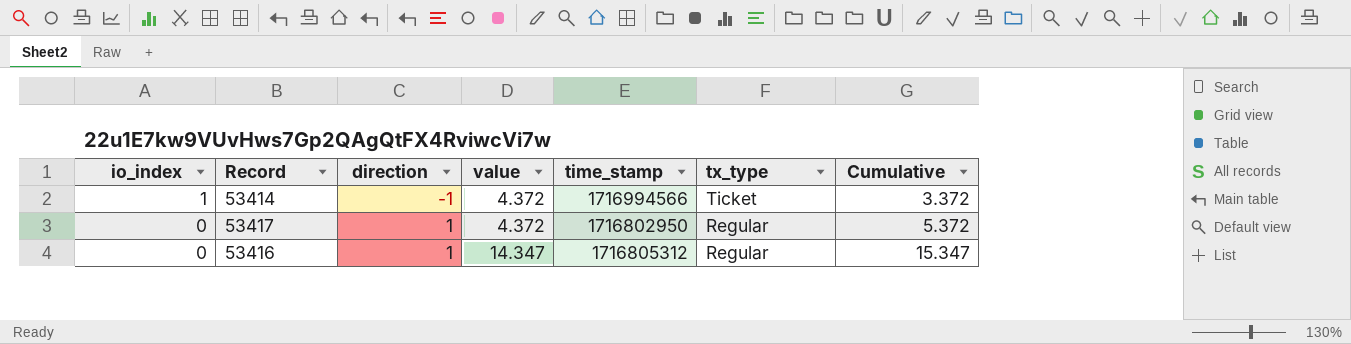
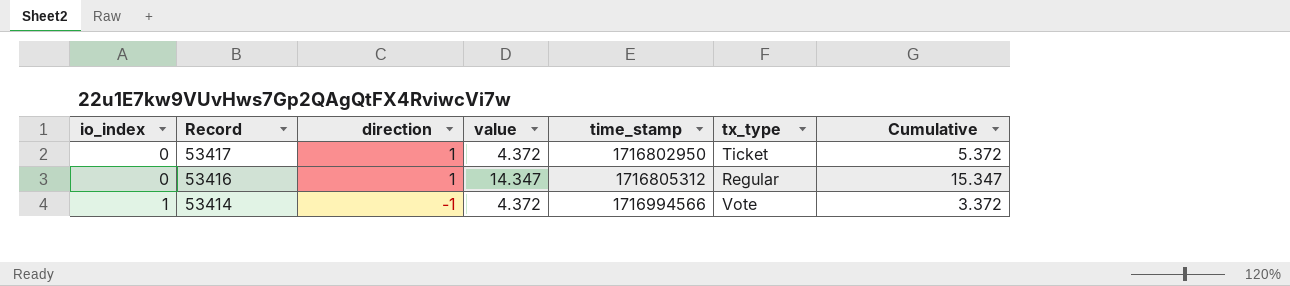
row order: io_index descending -> io_index ascending
53417 | tx_type: Regular -> Ticket
53414 | tx_type: Ticket -> Vote

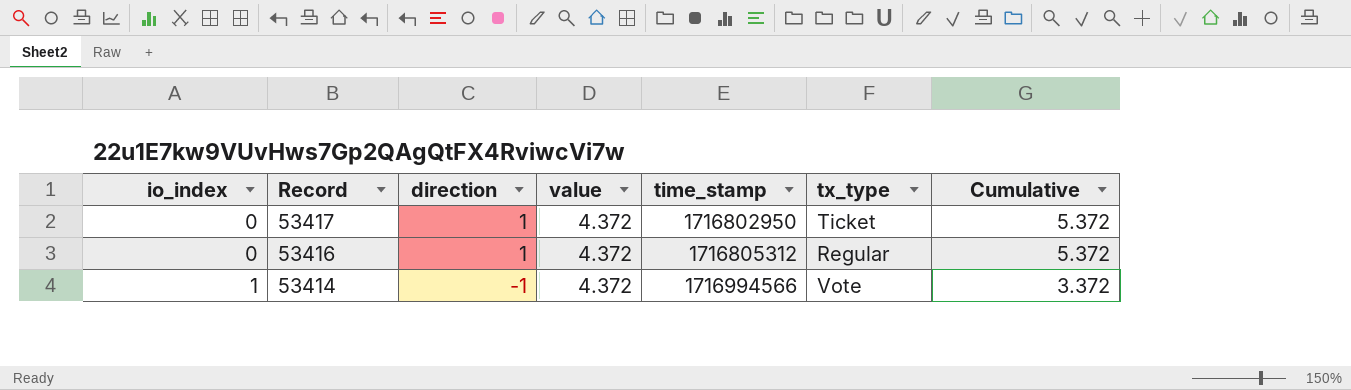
53416 | value: 14.347 -> 4.372
53416 | Cumulative: 15.347 -> 5.372

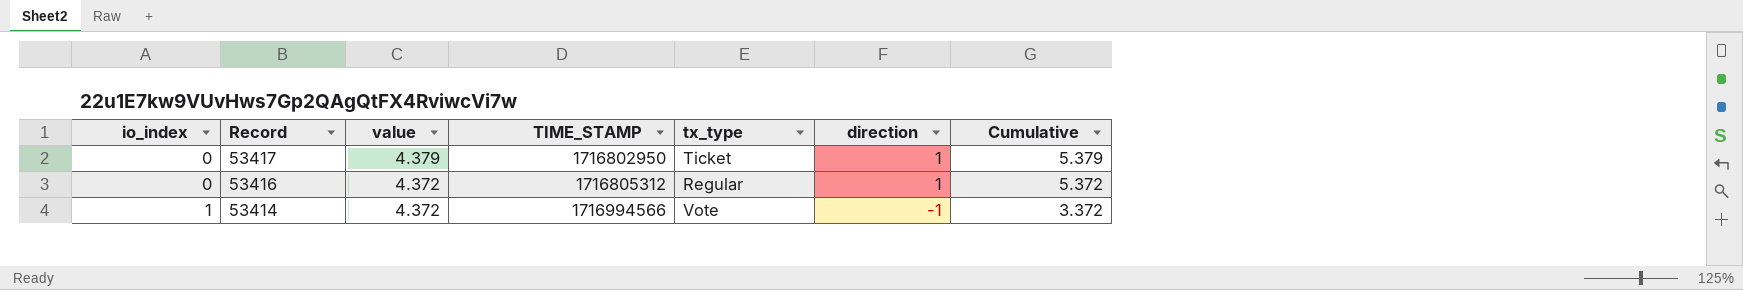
column name: time_stamp -> TIME_STAMP
column direction | position: 3 -> 6
53417 | value: 4.372 -> 4.379
53417 | Cumulative: 5.372 -> 5.379

